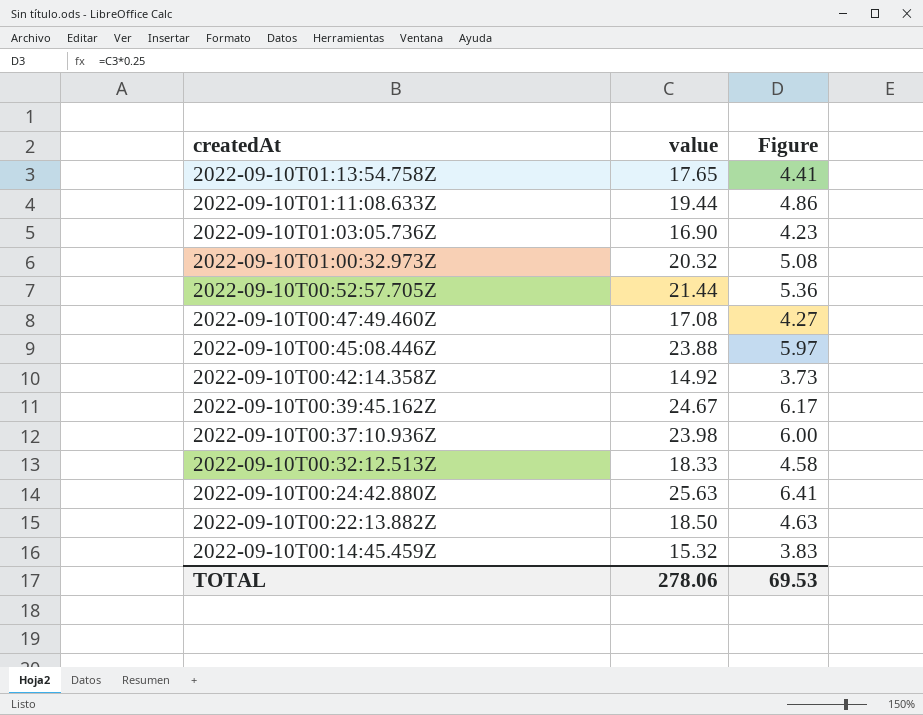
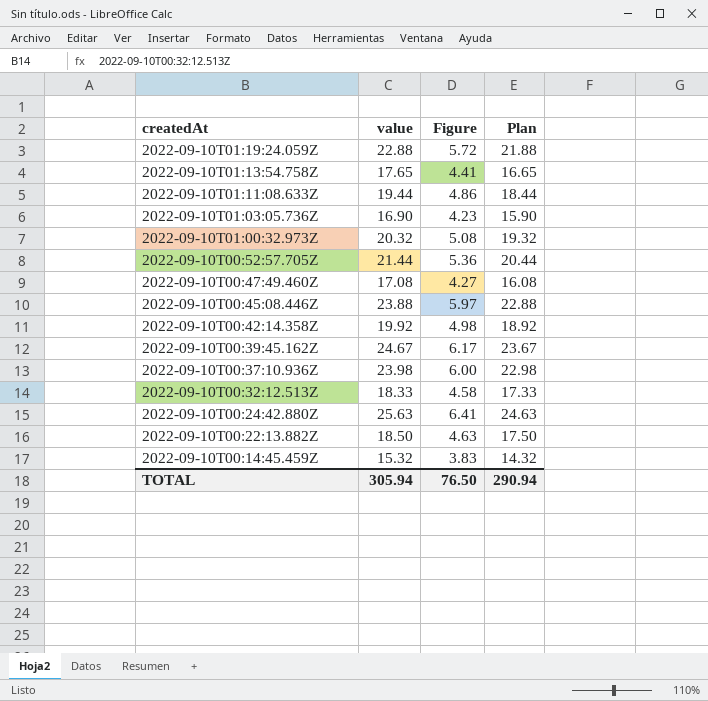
column Plan | formula: none -> [value] - 1
row 2022-09-10T01:19:24.059Z: none -> 22.88 | 5.72 | 21.88
2022-09-10T00:42:14.358Z | value: 14.92 -> 19.92
2022-09-10T00:42:14.358Z | Figure: 3.73 -> 4.98
TOTAL | value: 278.06 -> 305.94
TOTAL | Figure: 69.53 -> 76.50

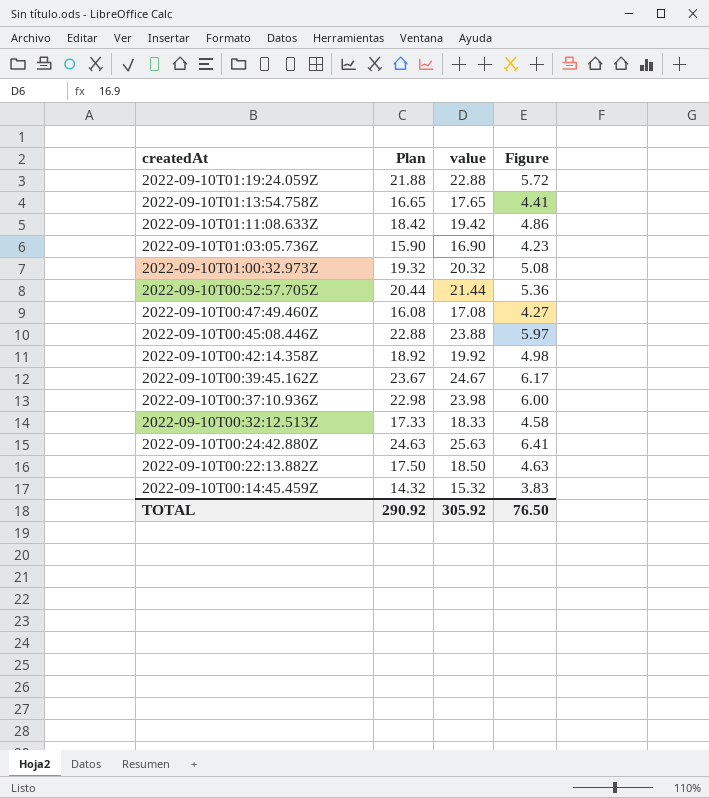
column Plan | position: 4 -> 2
2022-09-10T01:11:08.633Z | Plan: 18.44 -> 18.42
2022-09-10T01:11:08.633Z | value: 19.44 -> 19.42
TOTAL | Plan: 290.94 -> 290.92
TOTAL | value: 305.94 -> 305.92

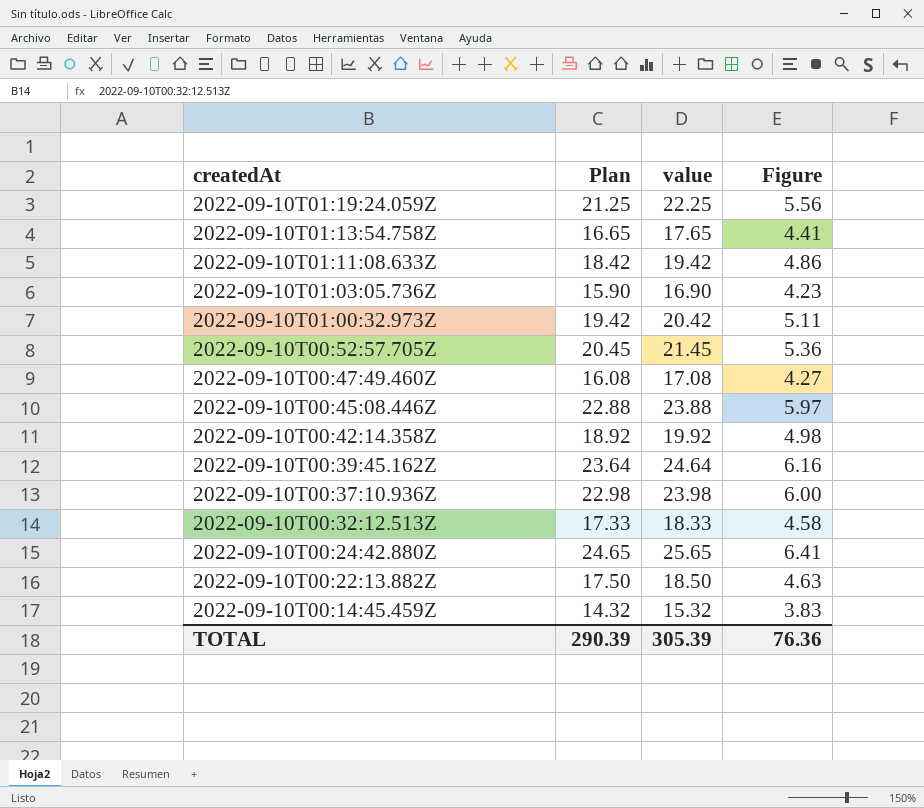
2022-09-10T01:19:24.059Z | Plan: 21.88 -> 21.25
2022-09-10T01:19:24.059Z | value: 22.88 -> 22.25
2022-09-10T01:19:24.059Z | Figure: 5.72 -> 5.56
2022-09-10T01:00:32.973Z | Plan: 19.32 -> 19.42
2022-09-10T01:00:32.973Z | value: 20.32 -> 20.42
2022-09-10T01:00:32.973Z | Figure: 5.08 -> 5.11
2022-09-10T00:52:57.705Z | Plan: 20.44 -> 20.45
2022-09-10T00:52:57.705Z | value: 21.44 -> 21.45
2022-09-10T00:39:45.162Z | Plan: 23.67 -> 23.64
2022-09-10T00:39:45.162Z | value: 24.67 -> 24.64
2022-09-10T00:39:45.162Z | Figure: 6.17 -> 6.16
2022-09-10T00:24:42.880Z | Plan: 24.63 -> 24.65
2022-09-10T00:24:42.880Z | value: 25.63 -> 25.65
TOTAL | Plan: 290.92 -> 290.39
TOTAL | value: 305.92 -> 305.39
TOTAL | Figure: 76.50 -> 76.36

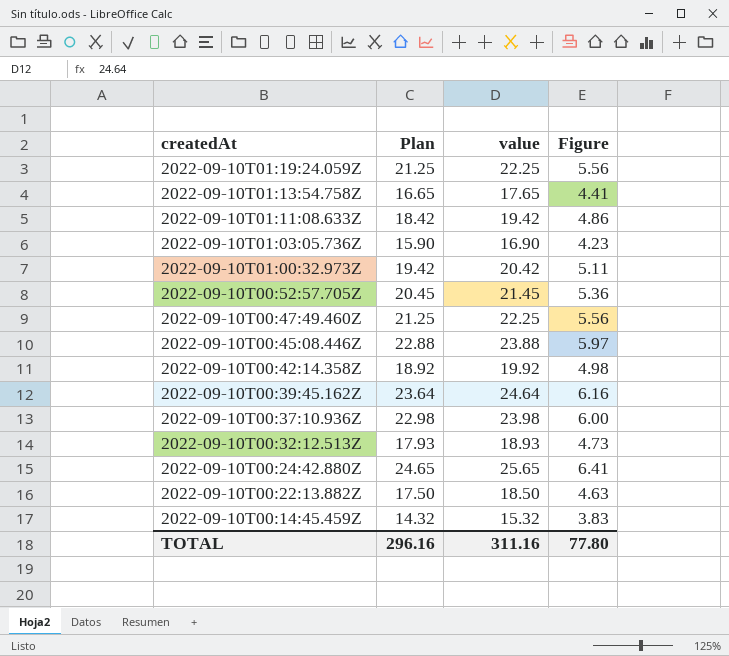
2022-09-10T00:47:49.460Z | Plan: 16.08 -> 21.25
2022-09-10T00:47:49.460Z | value: 17.08 -> 22.25
2022-09-10T00:47:49.460Z | Figure: 4.27 -> 5.56
2022-09-10T00:32:12.513Z | Plan: 17.33 -> 17.93
2022-09-10T00:32:12.513Z | value: 18.33 -> 18.93
2022-09-10T00:32:12.513Z | Figure: 4.58 -> 4.73
TOTAL | Plan: 290.39 -> 296.16
TOTAL | value: 305.39 -> 311.16
TOTAL | Figure: 76.36 -> 77.80

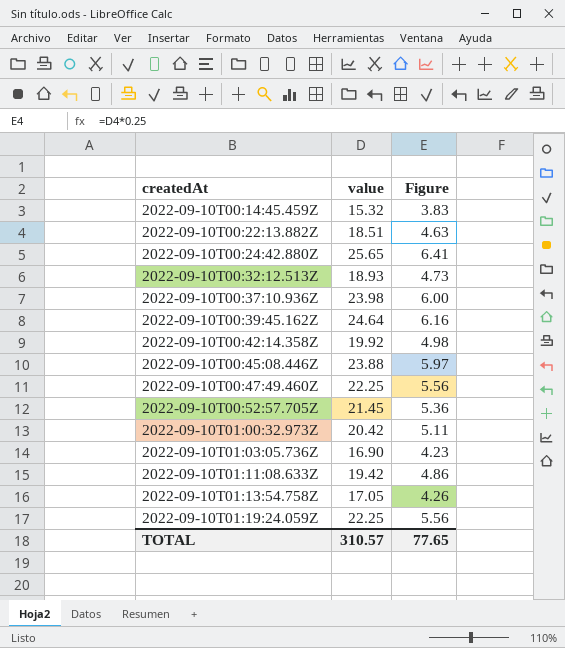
row order: createdAt descending -> createdAt ascending
column Plan | formula: [value] - 1 -> none
2022-09-10T00:22:13.882Z | value: 18.50 -> 18.51
2022-09-10T01:13:54.758Z | value: 17.65 -> 17.05
2022-09-10T01:13:54.758Z | Figure: 4.41 -> 4.26
TOTAL | value: 311.16 -> 310.57
TOTAL | Figure: 77.80 -> 77.65

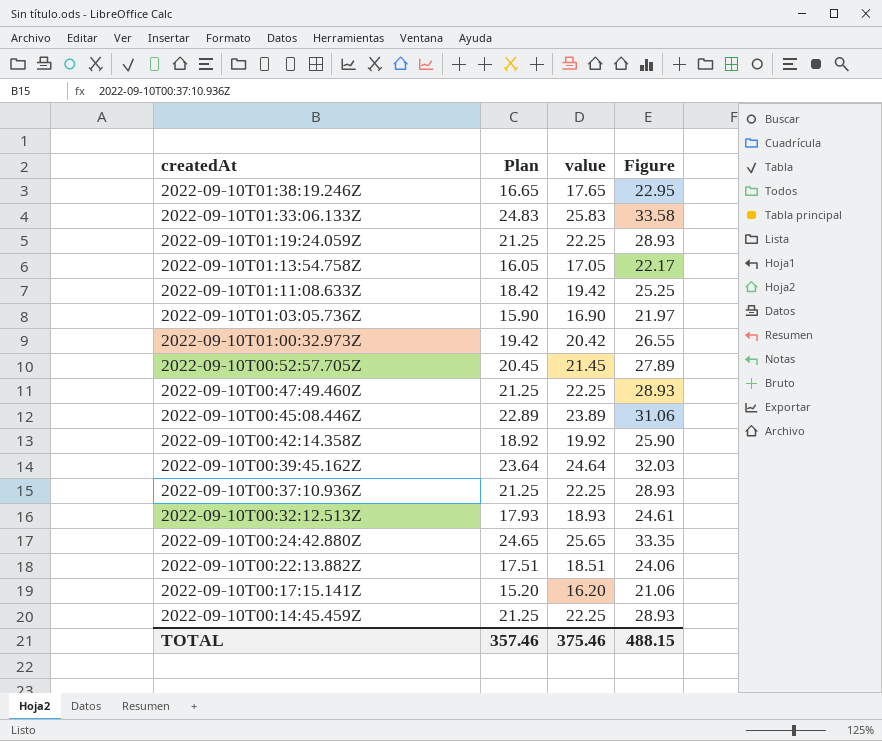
row order: createdAt ascending -> createdAt descending
column Plan | formula: none -> [value] - 1
column Figure | formula: [value] * 0.25 -> [value] * 1.3
row 2022-09-10T01:38:19.246Z: none -> 16.65 | 17.65 | 22.95
row 2022-09-10T01:33:06.133Z: none -> 24.83 | 25.83 | 33.58
2022-09-10T00:45:08.446Z | value: 23.88 -> 23.89
2022-09-10T00:37:10.936Z | value: 23.98 -> 22.25
row 2022-09-10T00:17:15.141Z: none -> 15.20 | 16.20 | 21.06
2022-09-10T00:14:45.459Z | value: 15.32 -> 22.25
TOTAL | value: 310.57 -> 375.46
TOTAL | Figure: 77.65 -> 488.15

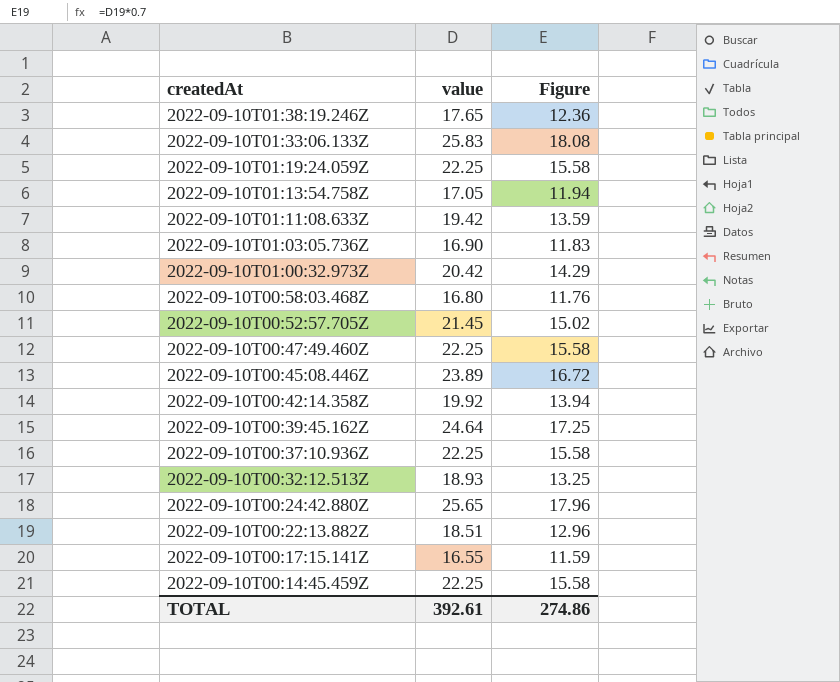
column Plan | formula: [value] - 1 -> none
column Figure | formula: [value] * 1.3 -> [value] * 0.7
row 2022-09-10T00:58:03.468Z: none -> 16.80 | 11.76
2022-09-10T00:17:15.141Z | value: 16.20 -> 16.55
TOTAL | value: 375.46 -> 392.61
TOTAL | Figure: 488.15 -> 274.86

